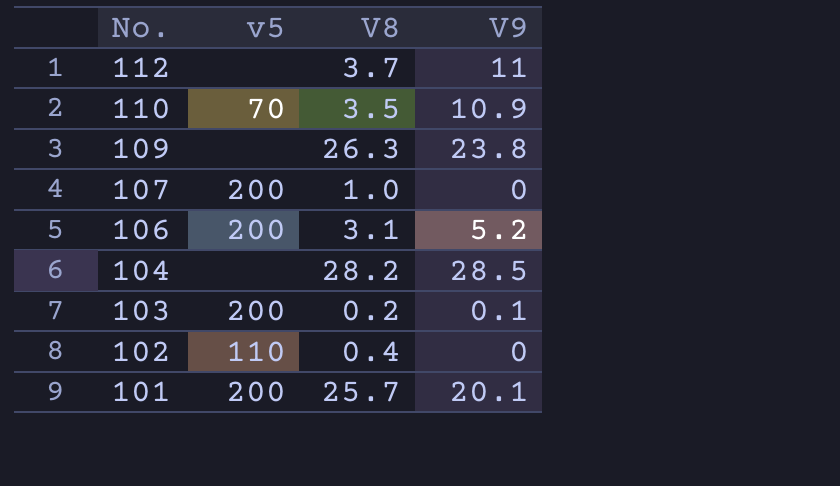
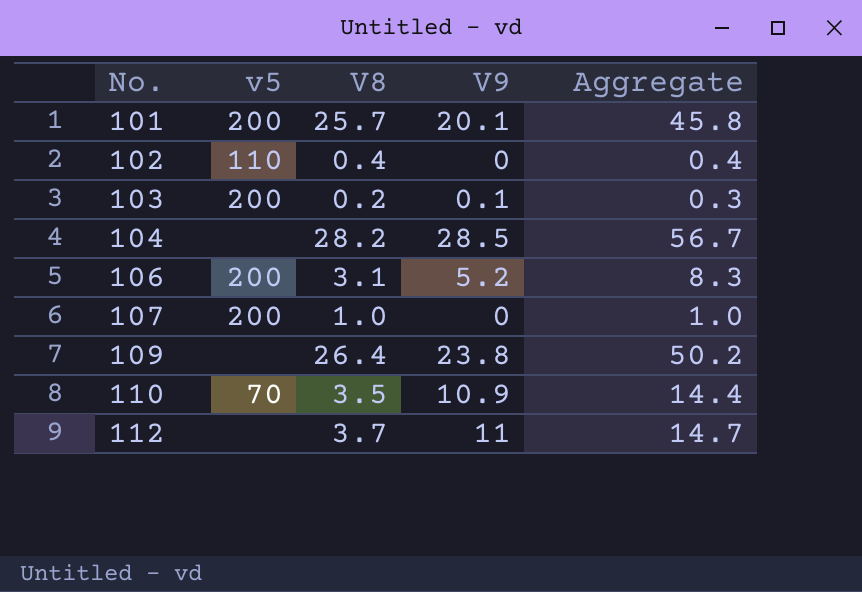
row order: No. descending -> No. ascending
column Aggregate | formula: none -> [V8] + [V9]
109 | V8: 26.3 -> 26.4

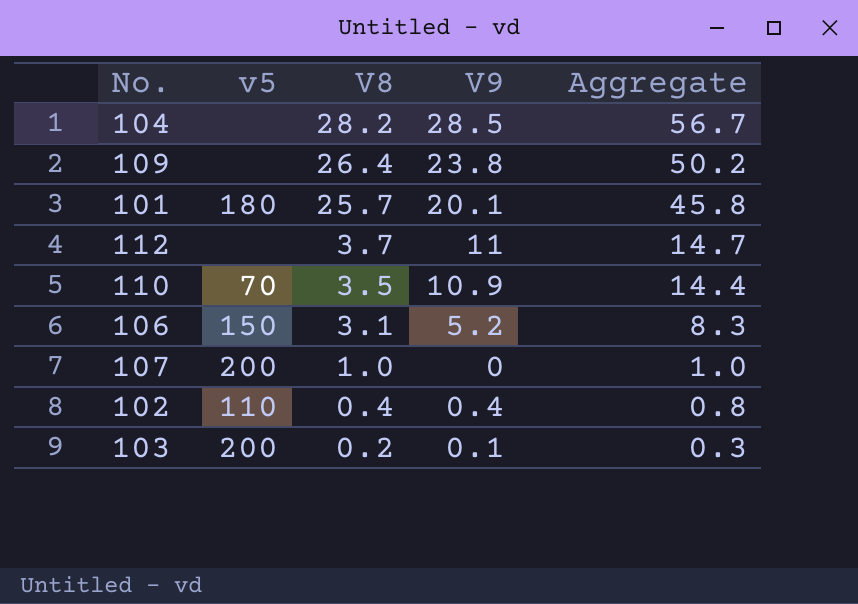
row order: No. ascending -> V8 descending
101 | v5: 200 -> 180
106 | v5: 200 -> 150
102 | V9: 0 -> 0.4
102 | Aggregate: 0.4 -> 0.8

